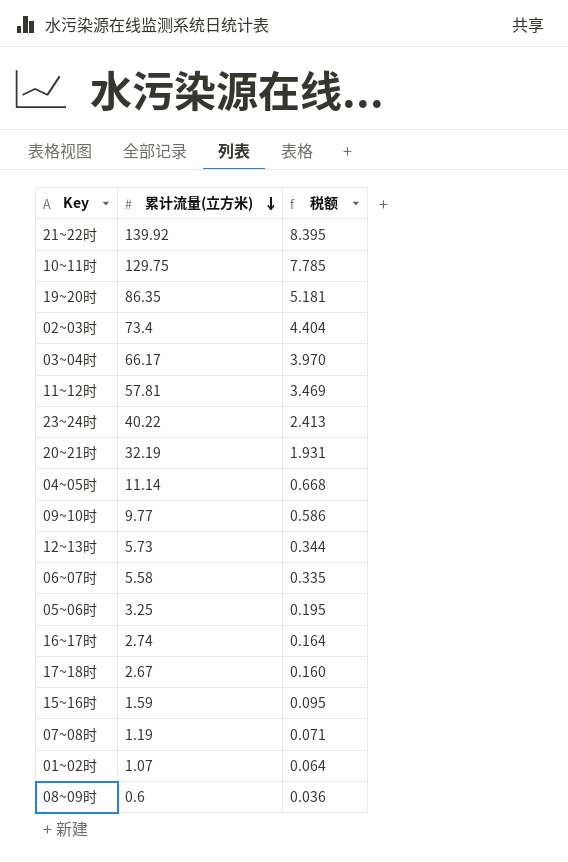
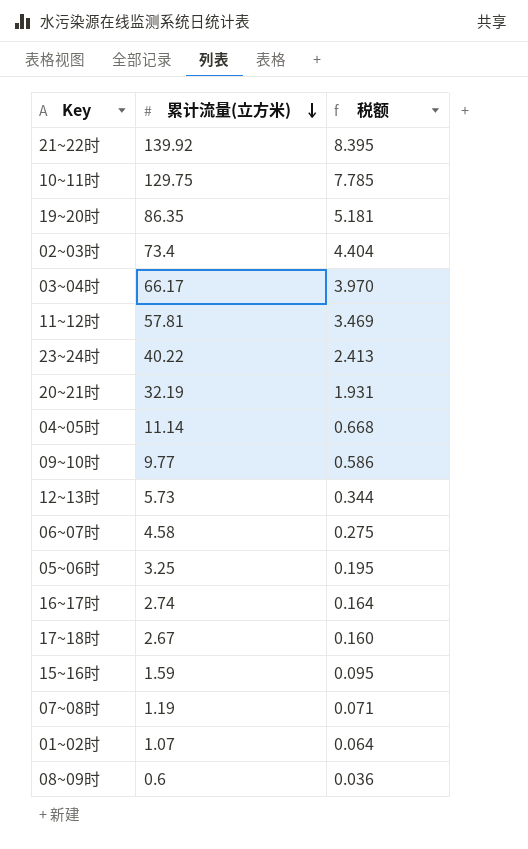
06~07时 | 累计流量(立方米): 5.58 -> 4.58
06~07时 | 税额: 0.335 -> 0.275

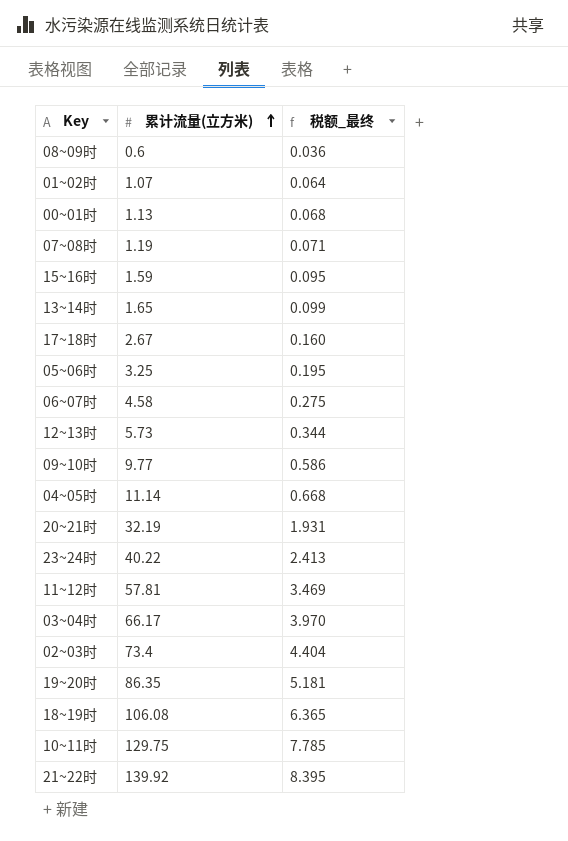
row order: 累计流量(立方米) descending -> 累计流量(立方米) ascending
column name: 税额 -> 税额_最终
row 16~17时: 2.74 | 0.164 -> none
row 00~01时: none -> 1.13 | 0.068
row 13~14时: none -> 1.65 | 0.099
row 18~19时: none -> 106.08 | 6.365

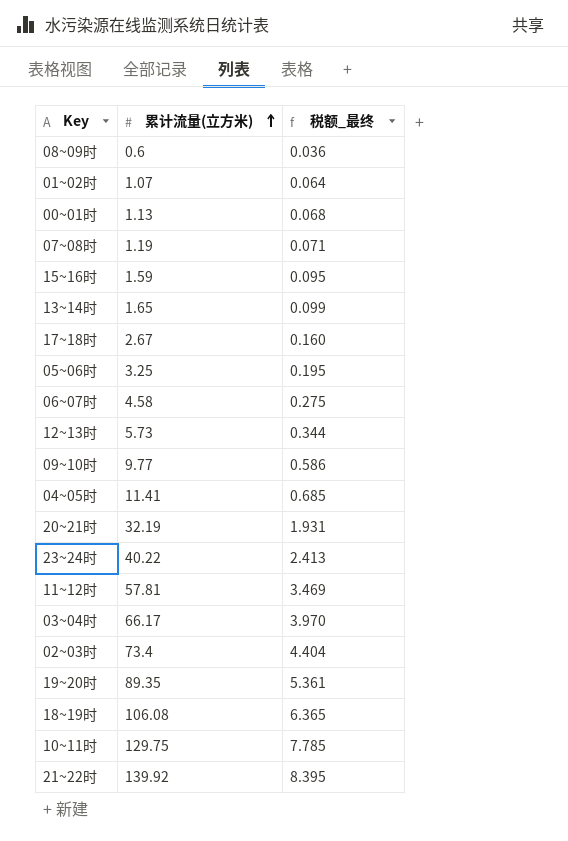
04~05时 | 累计流量(立方米): 11.14 -> 11.41
04~05时 | 税额_最终: 0.668 -> 0.685
19~20时 | 累计流量(立方米): 86.35 -> 89.35
19~20时 | 税额_最终: 5.181 -> 5.361

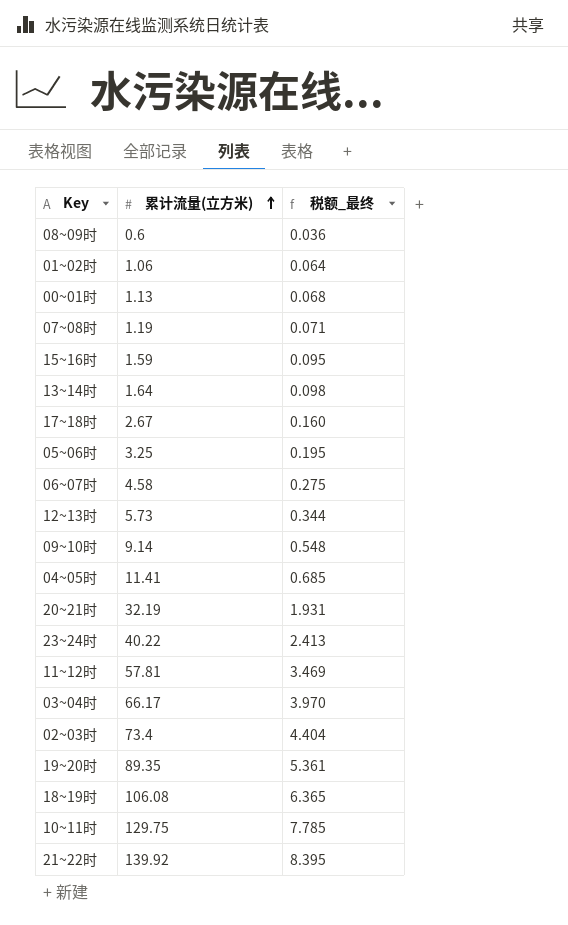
01~02时 | 累计流量(立方米): 1.07 -> 1.06
13~14时 | 累计流量(立方米): 1.65 -> 1.64
13~14时 | 税额_最终: 0.099 -> 0.098
09~10时 | 累计流量(立方米): 9.77 -> 9.14
09~10时 | 税额_最终: 0.586 -> 0.548

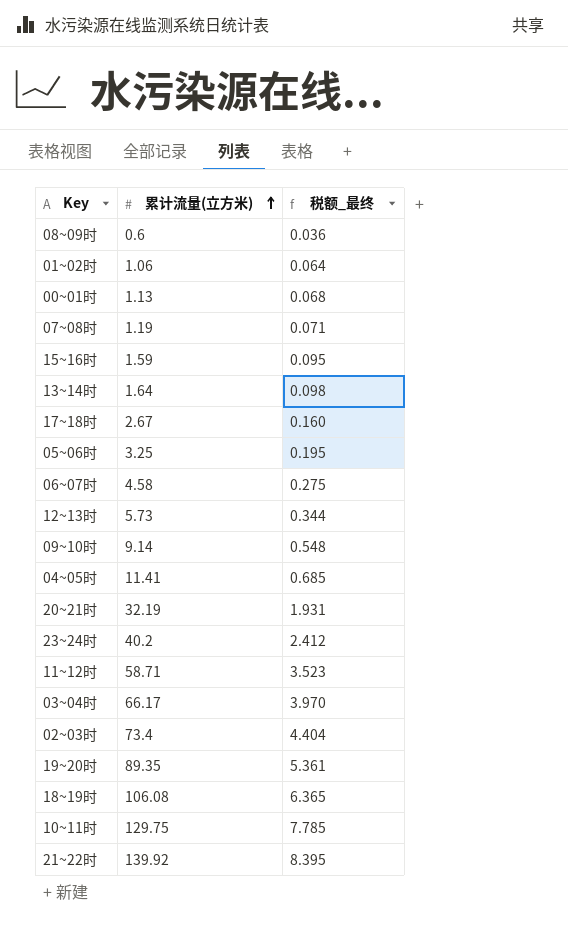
23~24时 | 累计流量(立方米): 40.22 -> 40.2
23~24时 | 税额_最终: 2.413 -> 2.412
11~12时 | 累计流量(立方米): 57.81 -> 58.71
11~12时 | 税额_最终: 3.469 -> 3.523

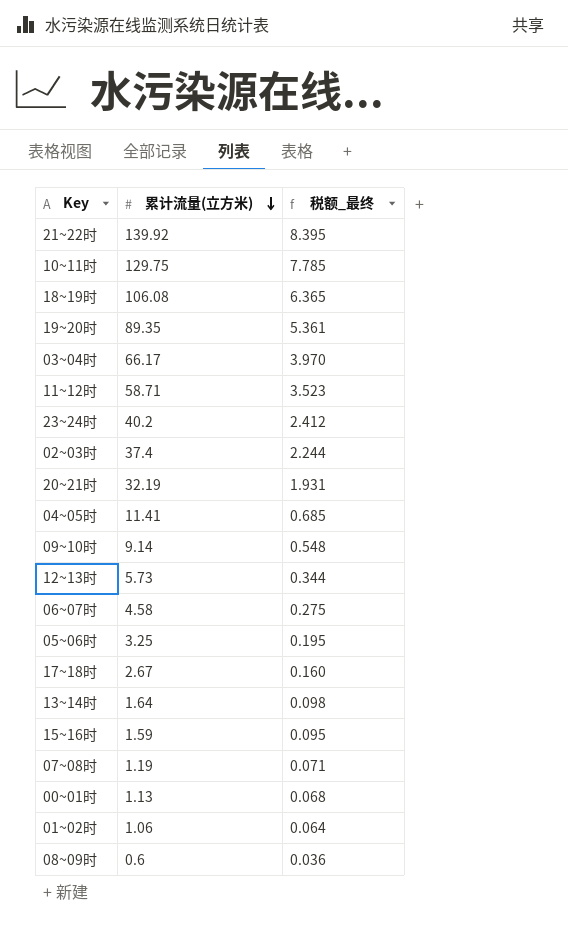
row order: 累计流量(立方米) ascending -> 累计流量(立方米) descending
02~03时 | 累计流量(立方米): 73.4 -> 37.4
02~03时 | 税额_最终: 4.404 -> 2.244

